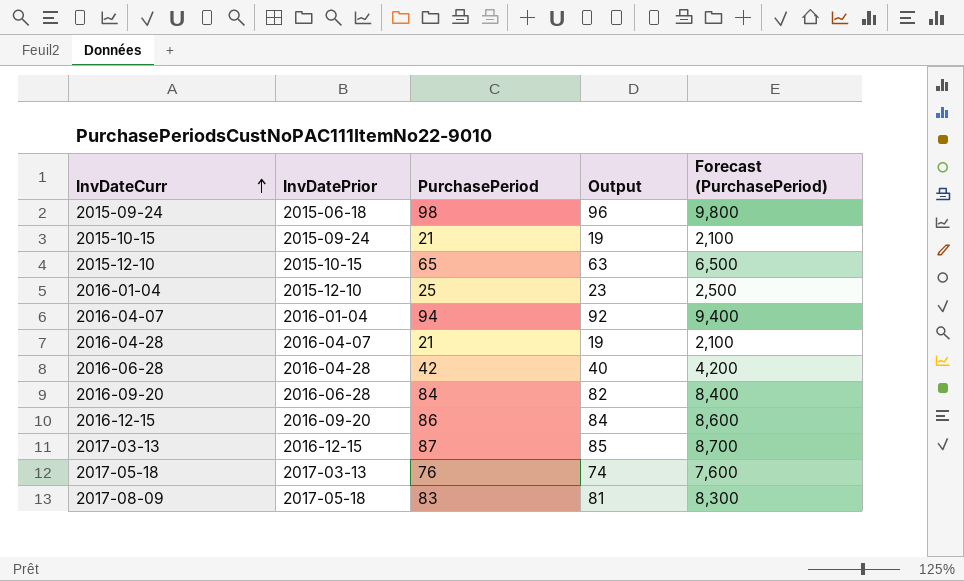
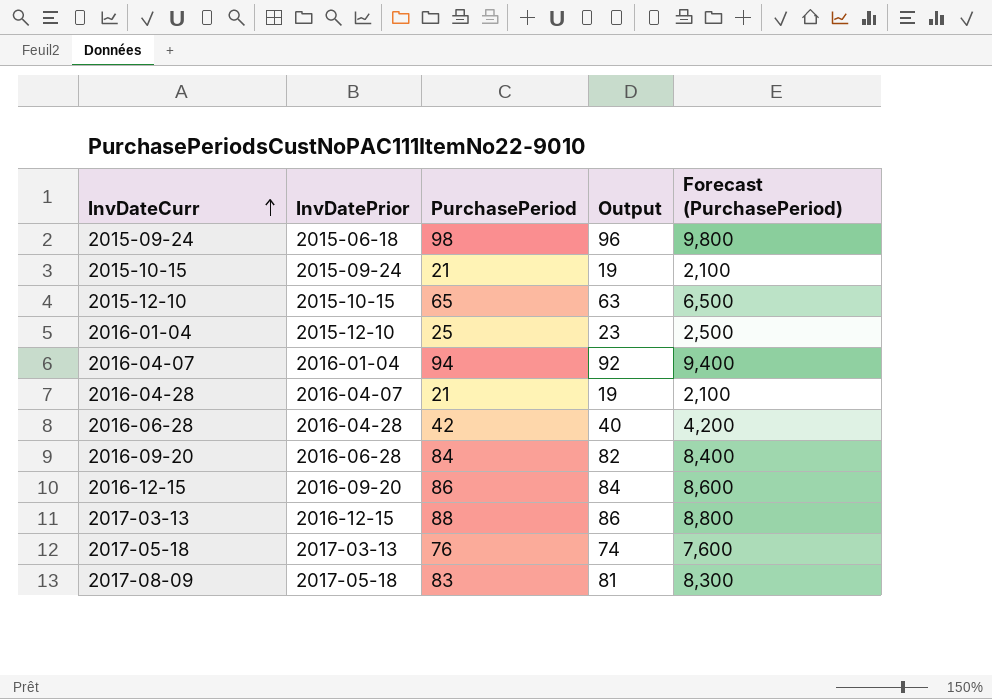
2017-03-13 | PurchasePeriod: 87 -> 88
2017-03-13 | Output: 85 -> 86
2017-03-13 | Forecast (PurchasePeriod): 8,700 -> 8,800

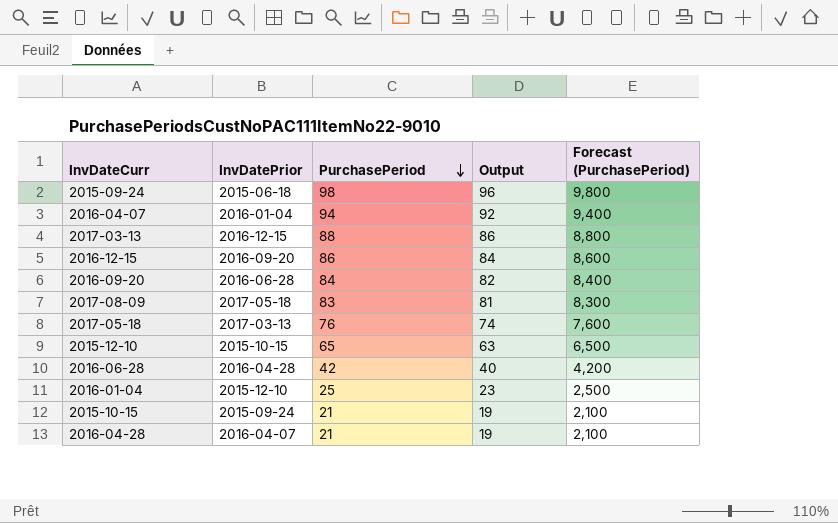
row order: InvDateCurr ascending -> PurchasePeriod descending

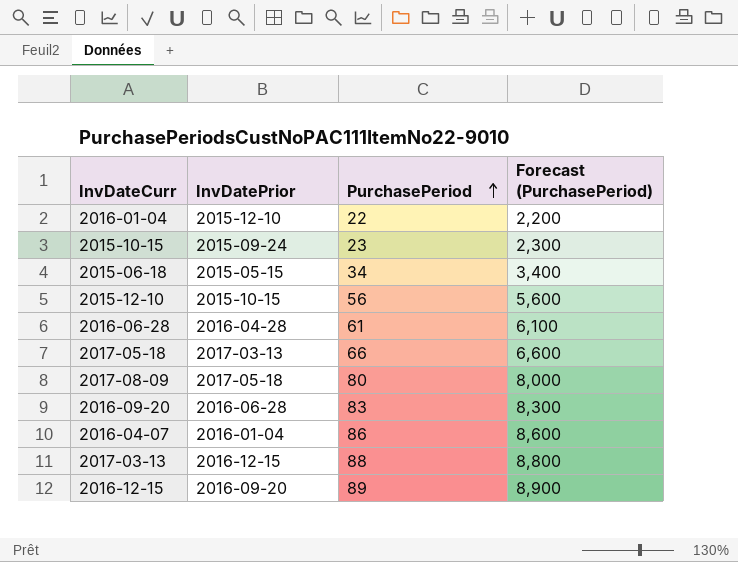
row order: PurchasePeriod descending -> PurchasePeriod ascending
column Output | formula: [PurchasePeriod] - 2 -> none
row 2015-09-24: 2015-06-18 | 98 | 96 | 9,800 -> none
row 2016-04-28: 2016-04-07 | 21 | 19 | 2,100 -> none
2016-01-04 | PurchasePeriod: 25 -> 22
2016-01-04 | Forecast (PurchasePeriod): 2,500 -> 2,200
2015-10-15 | PurchasePeriod: 21 -> 23
2015-10-15 | Forecast (PurchasePeriod): 2,100 -> 2,300
row 2015-06-18: none -> 2015-05-15 | 34 | 3,400
2015-12-10 | PurchasePeriod: 65 -> 56
2015-12-10 | Forecast (PurchasePeriod): 6,500 -> 5,600
2016-06-28 | PurchasePeriod: 42 -> 61
2016-06-28 | Forecast (PurchasePeriod): 4,200 -> 6,100
2017-05-18 | PurchasePeriod: 76 -> 66
2017-05-18 | Forecast (PurchasePeriod): 7,600 -> 6,600
2017-08-09 | PurchasePeriod: 83 -> 80
2017-08-09 | Forecast (PurchasePeriod): 8,300 -> 8,000
2016-09-20 | PurchasePeriod: 84 -> 83
2016-09-20 | Forecast (PurchasePeriod): 8,400 -> 8,300
2016-04-07 | PurchasePeriod: 94 -> 86
2016-04-07 | Forecast (PurchasePeriod): 9,400 -> 8,600
2016-12-15 | PurchasePeriod: 86 -> 89
2016-12-15 | Forecast (PurchasePeriod): 8,600 -> 8,900

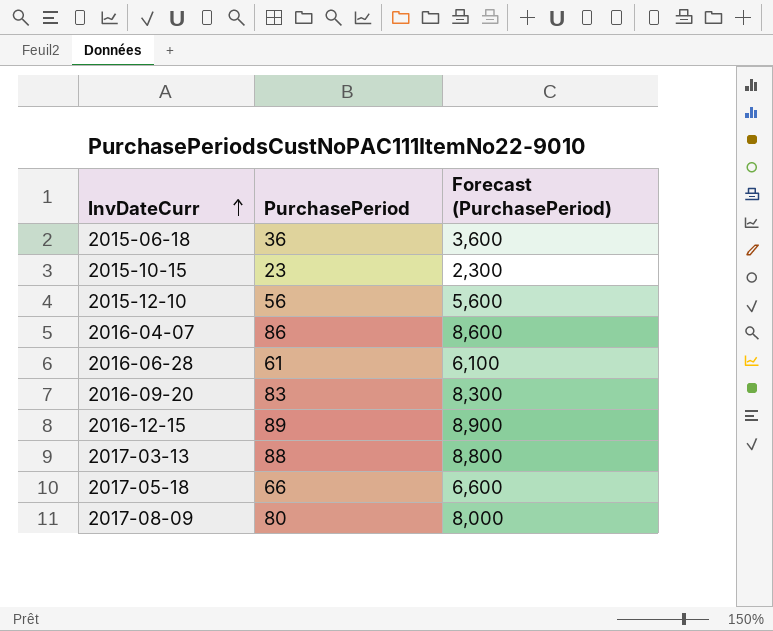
row order: PurchasePeriod ascending -> InvDateCurr ascending
column InvDatePrior | position: 2 -> none
row 2016-01-04: 2015-12-10 | 22 | 2,200 -> none
2015-06-18 | PurchasePeriod: 34 -> 36
2015-06-18 | Forecast (PurchasePeriod): 3,400 -> 3,600

